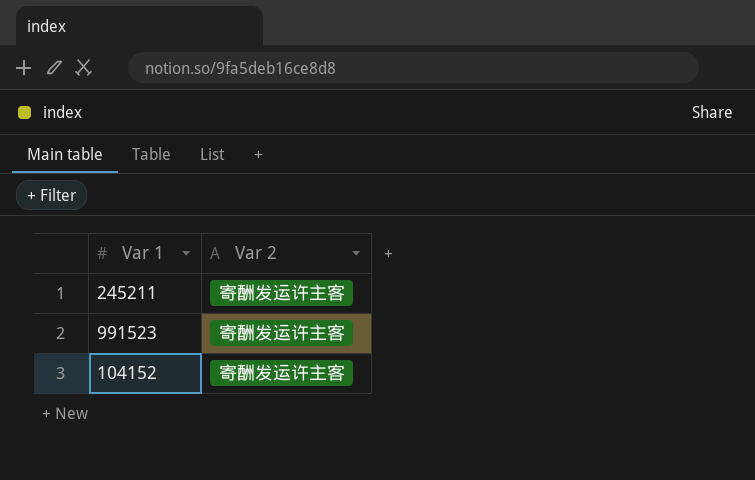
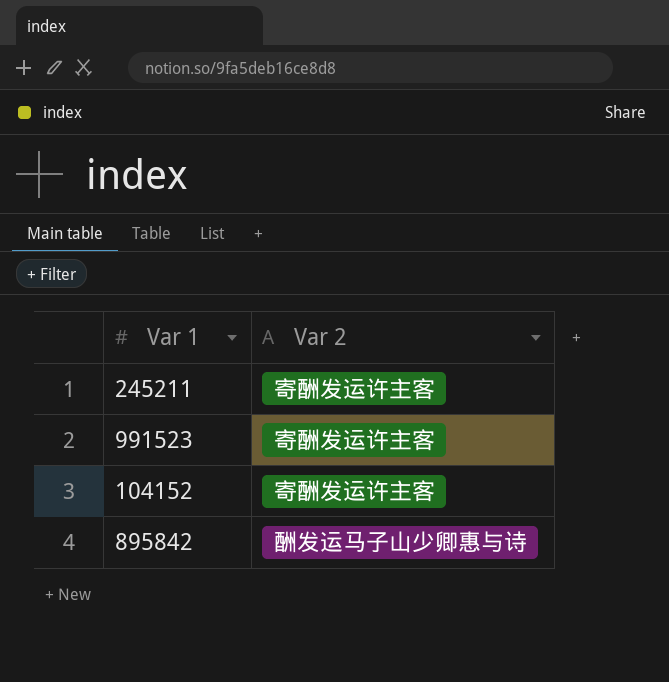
row 895842: none -> 酬发运马子山少卿惠与诗

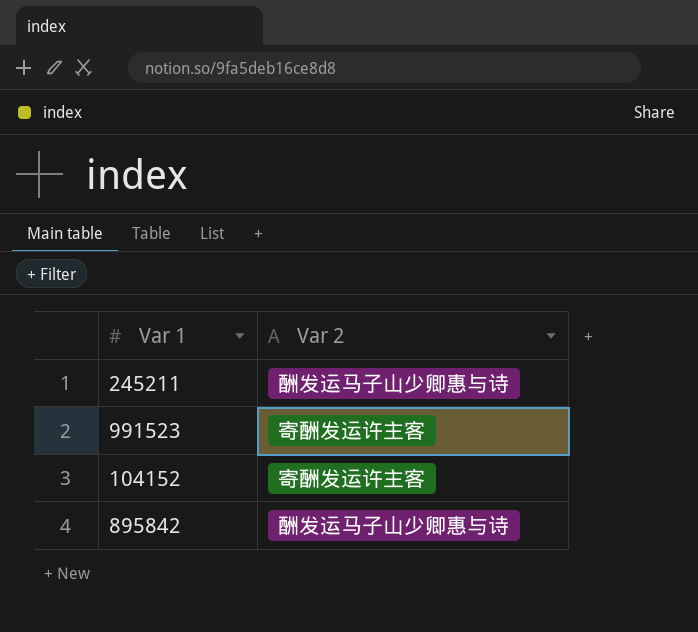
245211 | Var 2: 寄酬发运许主客 -> 酬发运马子山少卿惠与诗

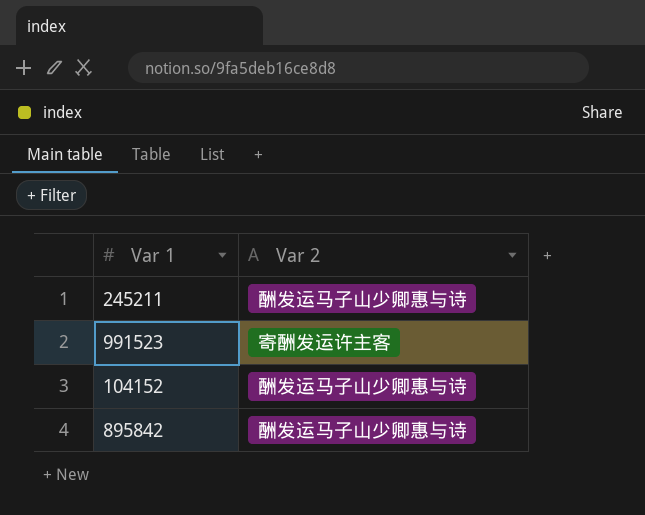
104152 | Var 2: 寄酬发运许主客 -> 酬发运马子山少卿惠与诗

